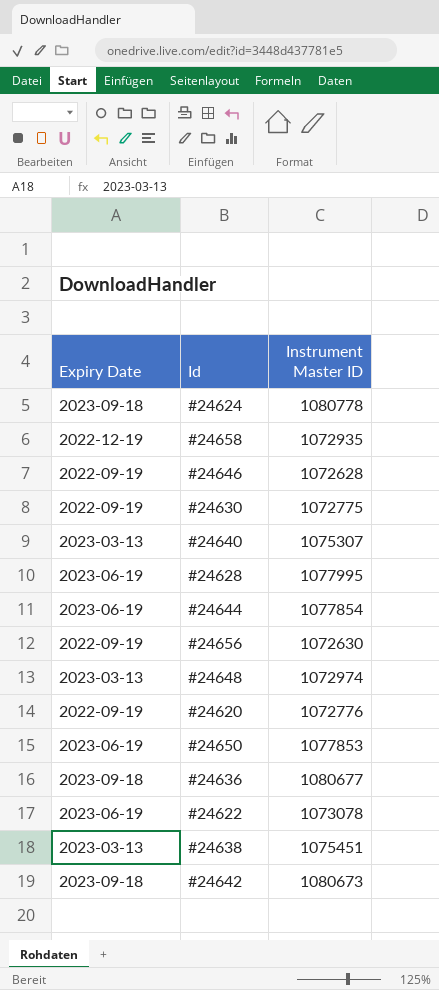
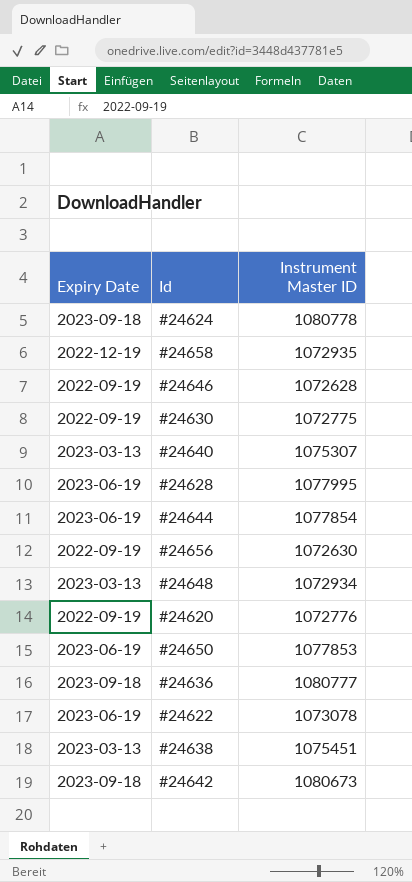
#24648 | Instrument Master ID: 1072974 -> 1072934
#24636 | Instrument Master ID: 1080677 -> 1080777

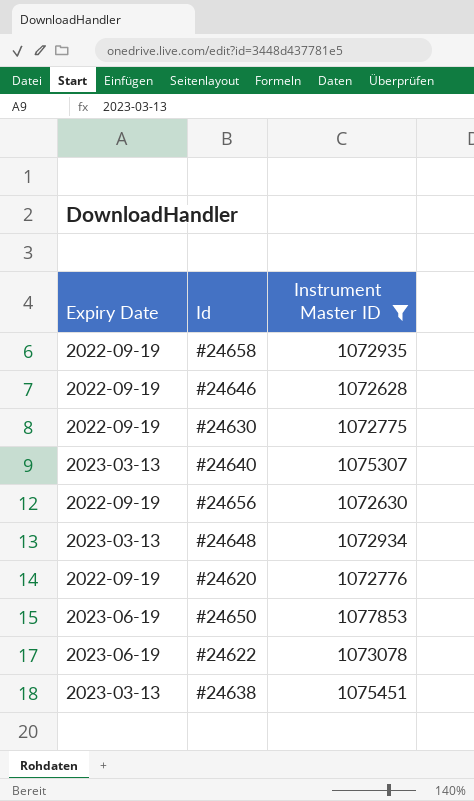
filter: none -> Instrument Master ID <= 1077853
#24658 | Expiry Date: 2022-12-19 -> 2022-09-19

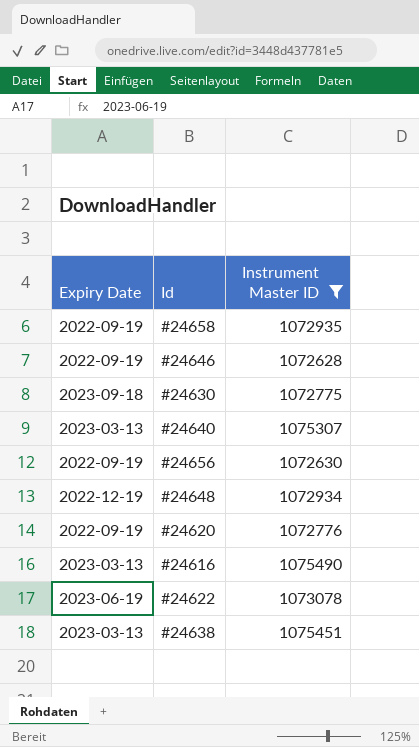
row #24650: 2023-06-19 | 1077853 -> none
#24630 | Expiry Date: 2022-09-19 -> 2023-09-18
#24648 | Expiry Date: 2023-03-13 -> 2022-12-19
row #24616: none -> 2023-03-13 | 1075490

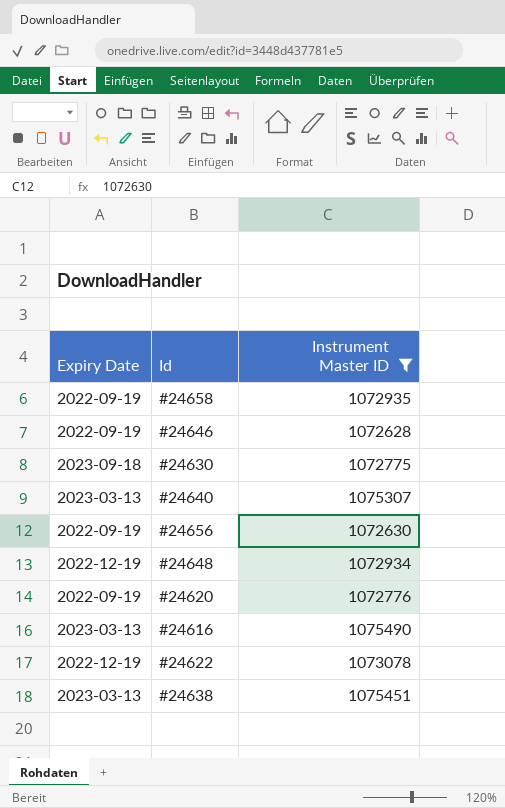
#24622 | Expiry Date: 2023-06-19 -> 2022-12-19

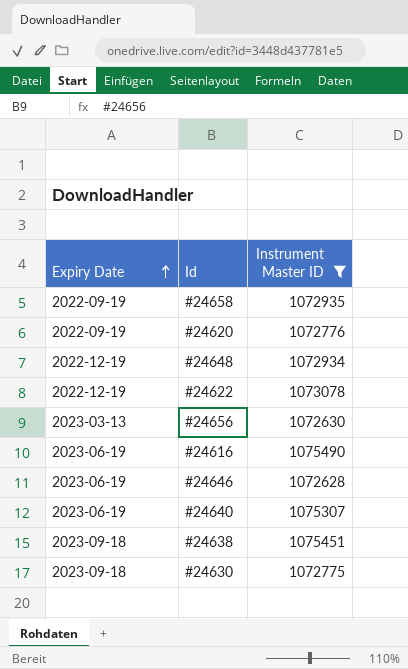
row order: none -> Expiry Date ascending
#24656 | Expiry Date: 2022-09-19 -> 2023-03-13
#24616 | Expiry Date: 2023-03-13 -> 2023-06-19
#24646 | Expiry Date: 2022-09-19 -> 2023-06-19
#24640 | Expiry Date: 2023-03-13 -> 2023-06-19
#24638 | Expiry Date: 2023-03-13 -> 2023-09-18

